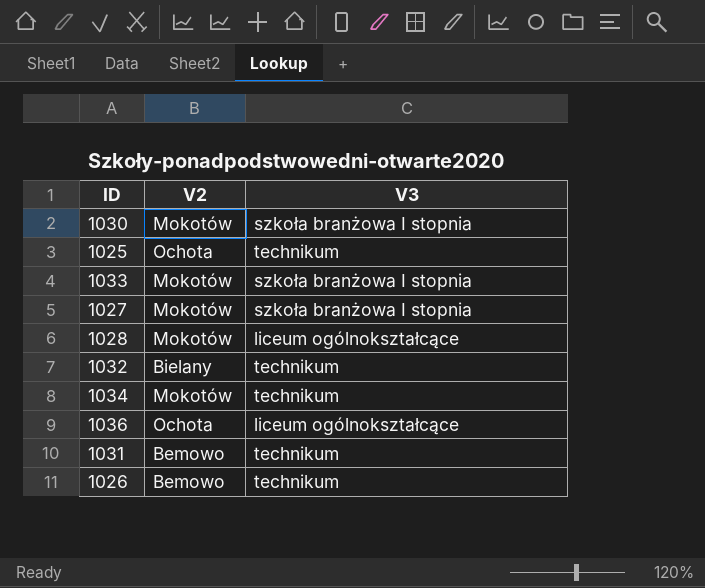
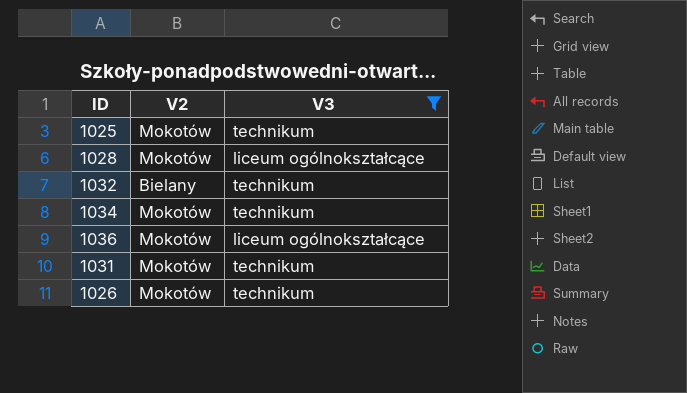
filter: none -> V3 != szkoła branżowa I stopnia
1025 | V2: Ochota -> Mokotów
1036 | V2: Ochota -> Mokotów
1031 | V2: Bemowo -> Mokotów
1026 | V2: Bemowo -> Mokotów

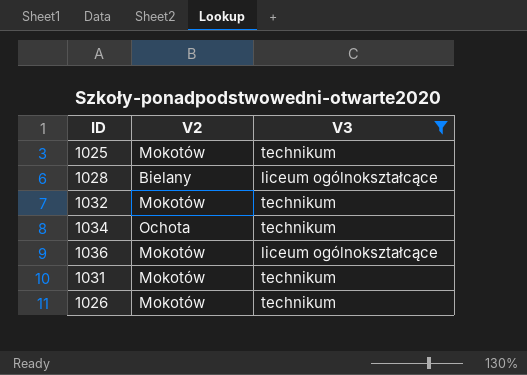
1028 | V2: Mokotów -> Bielany
1032 | V2: Bielany -> Mokotów
1034 | V2: Mokotów -> Ochota

